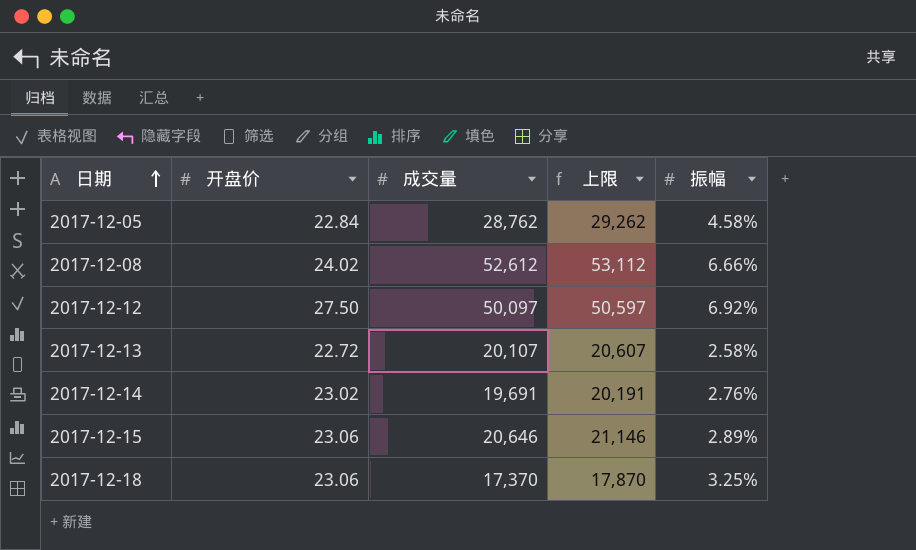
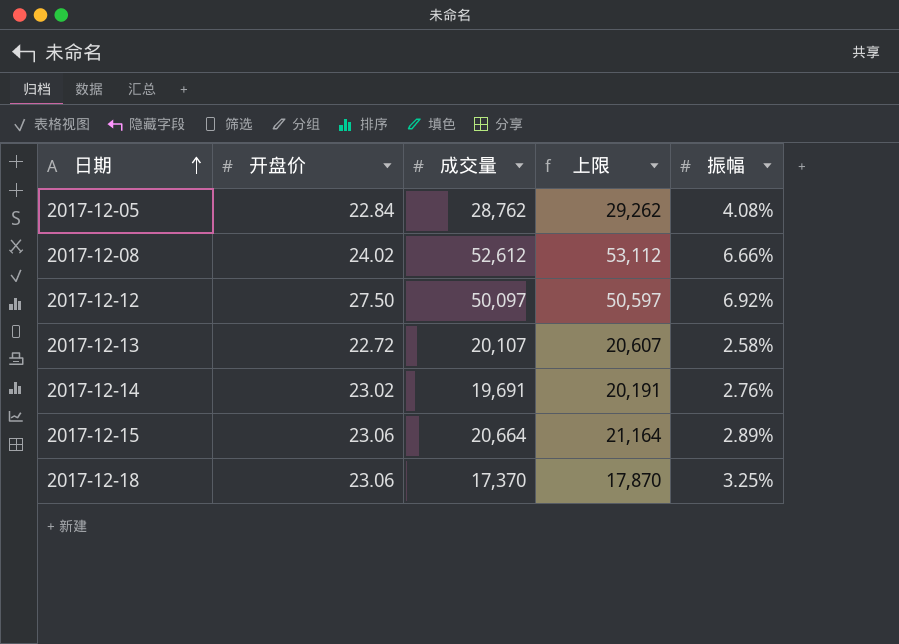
2017-12-05 | 振幅: 4.58% -> 4.08%
2017-12-15 | 成交量: 20,646 -> 20,664
2017-12-15 | 上限: 21,146 -> 21,164

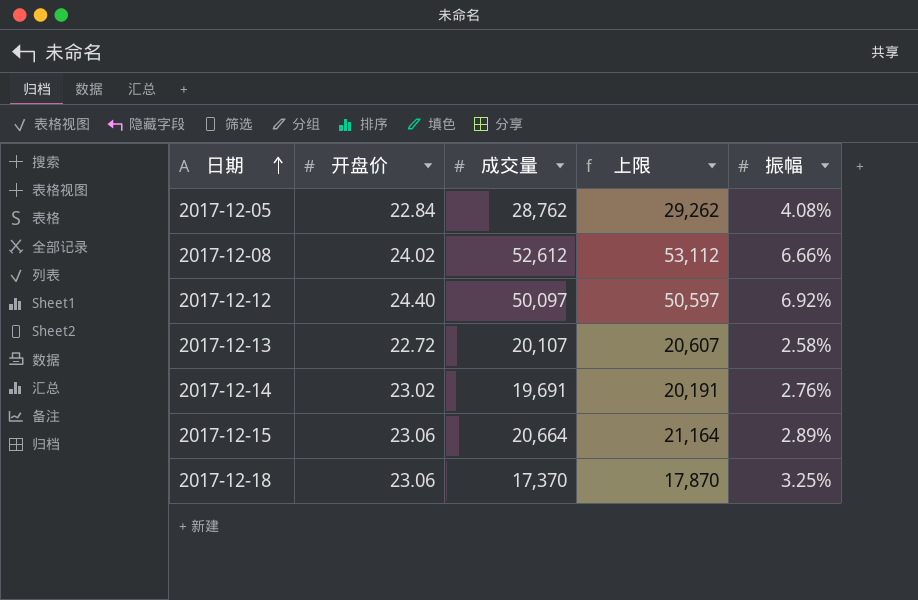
2017-12-12 | 开盘价: 27.50 -> 24.40

